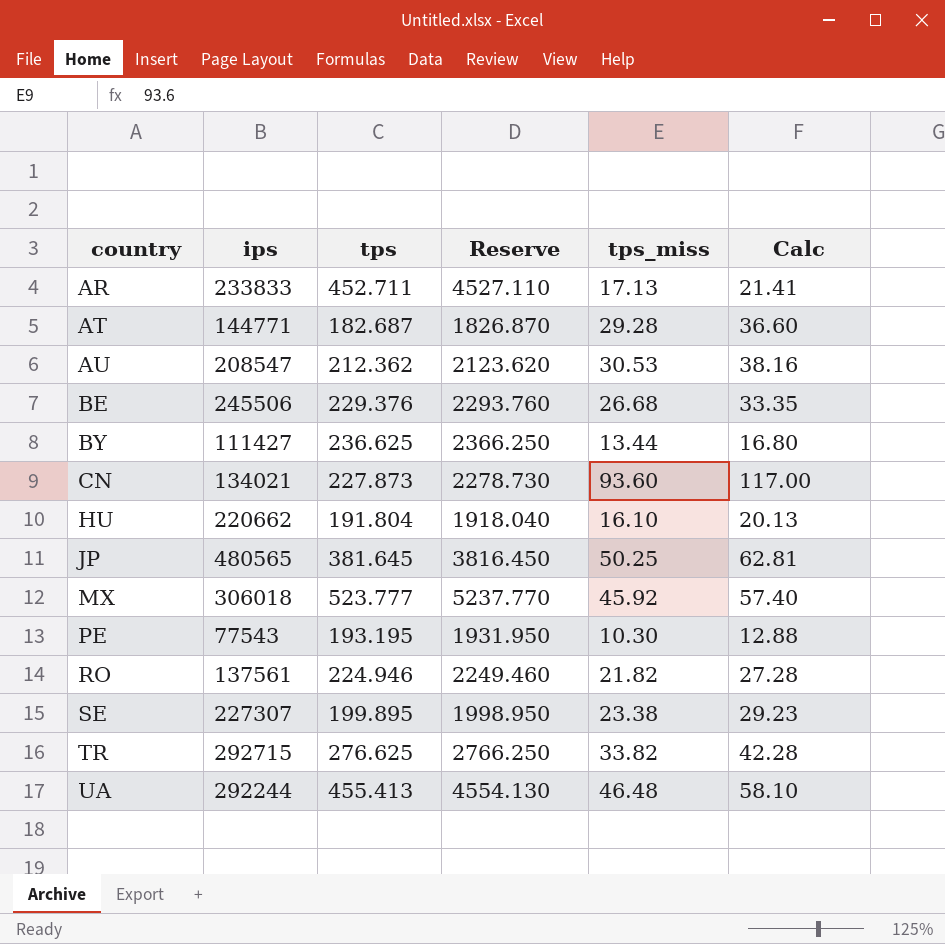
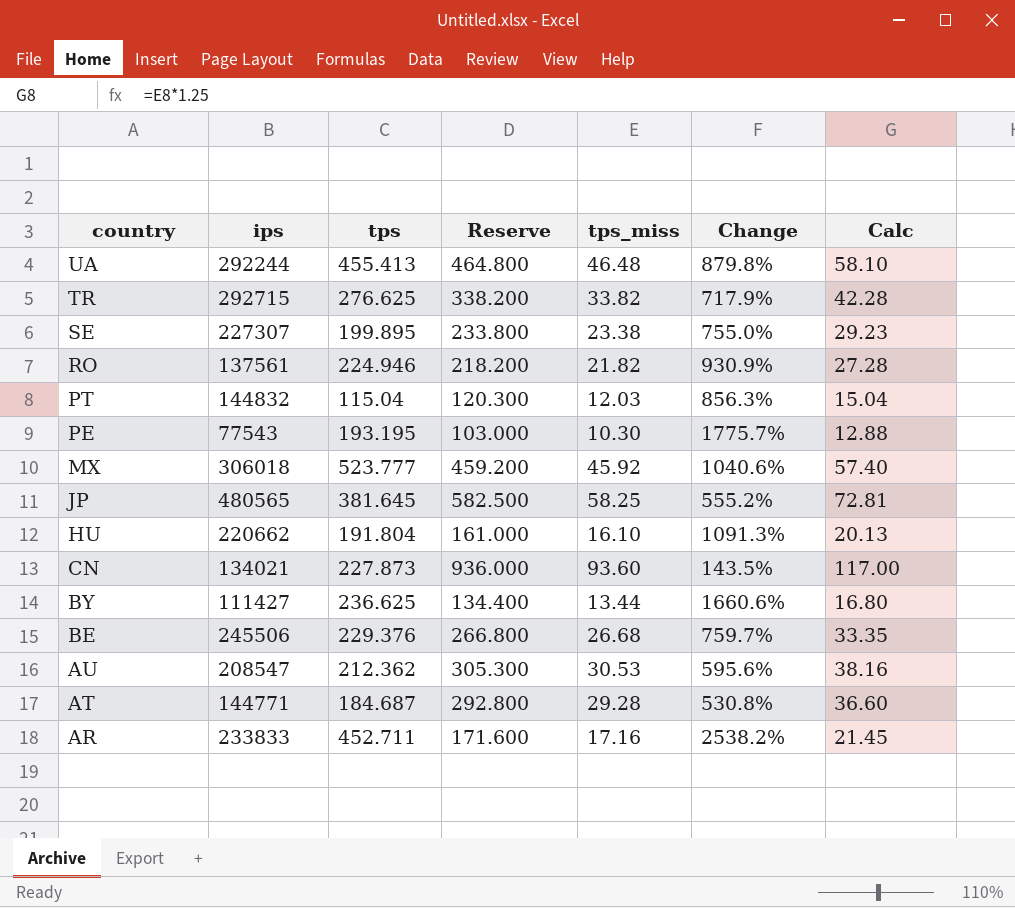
row order: country ascending -> country descending
column Reserve | formula: [tps] * 10 -> [tps_miss] * 10
column Change | formula: none -> ([tps] - [tps_miss]) / [tps_miss]
row PT: none -> 144832 | 115.04 | 120.300 | 12.03 | 856.3% | 15.04
JP | tps_miss: 50.25 -> 58.25
JP | Calc: 62.81 -> 72.81
AT | tps: 182.687 -> 184.687
AR | tps_miss: 17.13 -> 17.16
AR | Calc: 21.41 -> 21.45

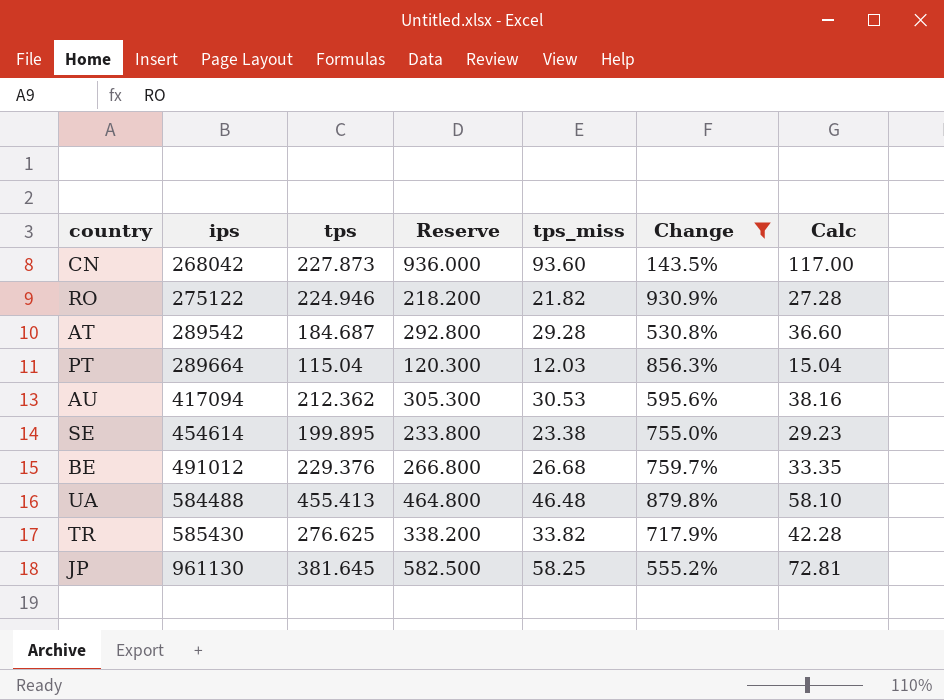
filter: none -> Change <= 930.9%
row order: country descending -> ips ascending
CN | ips: 134021 -> 268042
RO | ips: 137561 -> 275122
AT | ips: 144771 -> 289542
PT | ips: 144832 -> 289664
AU | ips: 208547 -> 417094
SE | ips: 227307 -> 454614
BE | ips: 245506 -> 491012
UA | ips: 292244 -> 584488
TR | ips: 292715 -> 585430
JP | ips: 480565 -> 961130

